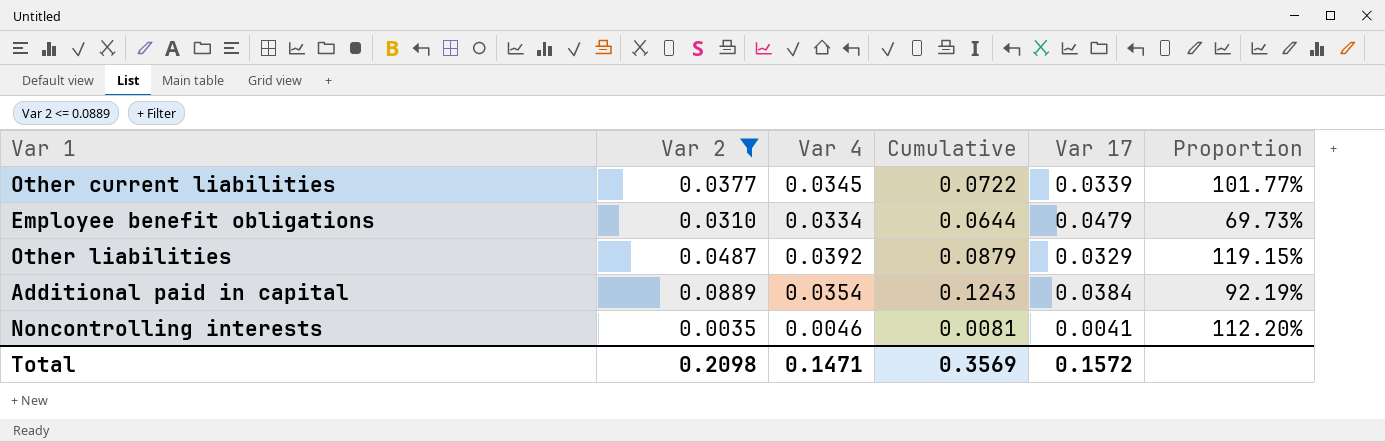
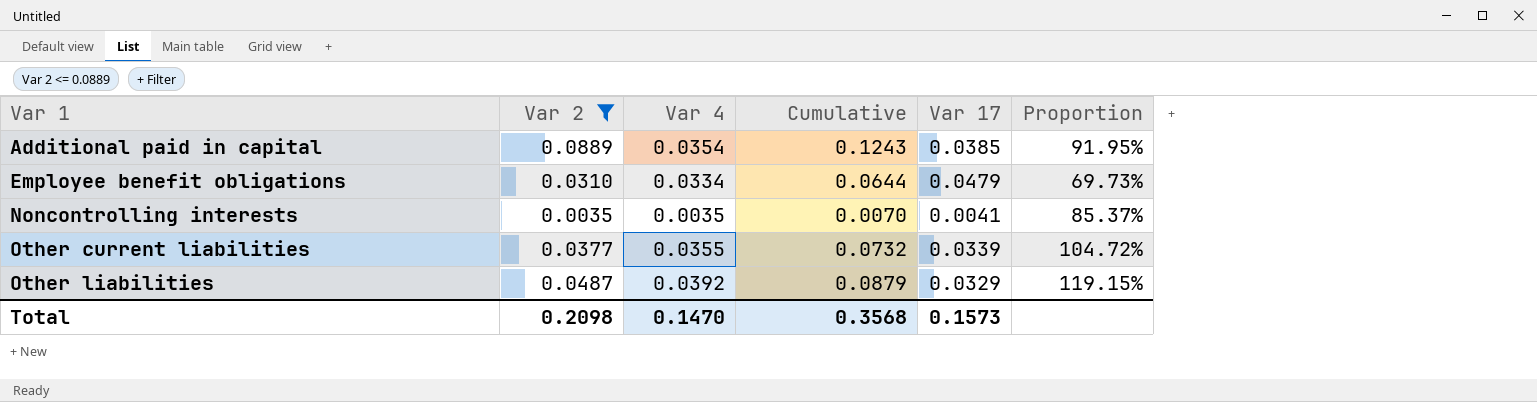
row order: none -> Var 1 ascending
Additional paid in capital | Var 17: 0.0384 -> 0.0385
Additional paid in capital | Proportion: 92.19% -> 91.95%
Noncontrolling interests | Var 4: 0.0046 -> 0.0035
Noncontrolling interests | Cumulative: 0.0081 -> 0.0070
Noncontrolling interests | Proportion: 112.20% -> 85.37%
Other current liabilities | Var 4: 0.0345 -> 0.0355
Other current liabilities | Cumulative: 0.0722 -> 0.0732
Other current liabilities | Proportion: 101.77% -> 104.72%
Total | Var 4: 0.1471 -> 0.1470
Total | Cumulative: 0.3569 -> 0.3568
Total | Var 17: 0.1572 -> 0.1573

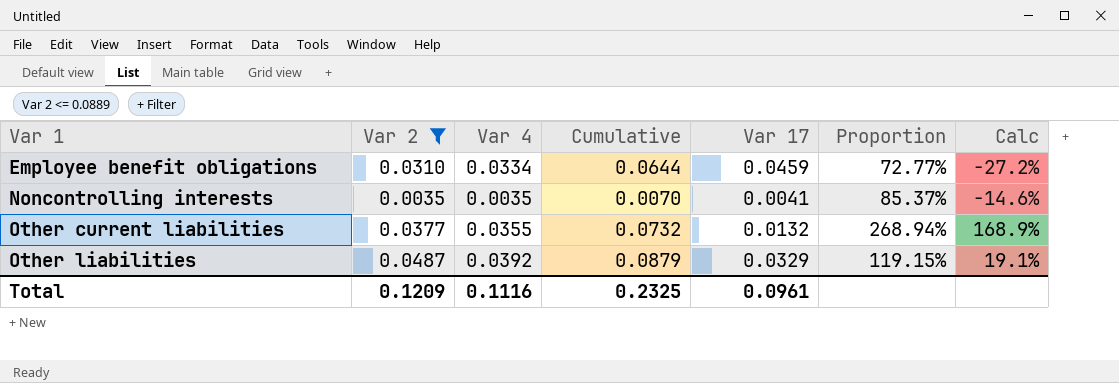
column Calc | formula: none -> ([Var 4] - [Var 17]) / [Var 17]
row Additional paid in capital: 0.0889 | 0.0354 | 0.1243 | 0.0385 | 91.95% -> none
Employee benefit obligations | Var 17: 0.0479 -> 0.0459
Employee benefit obligations | Proportion: 69.73% -> 72.77%
Other current liabilities | Var 17: 0.0339 -> 0.0132
Other current liabilities | Proportion: 104.72% -> 268.94%
Total | Var 2: 0.2098 -> 0.1209
Total | Var 4: 0.1470 -> 0.1116
Total | Cumulative: 0.3568 -> 0.2325
Total | Var 17: 0.1573 -> 0.0961

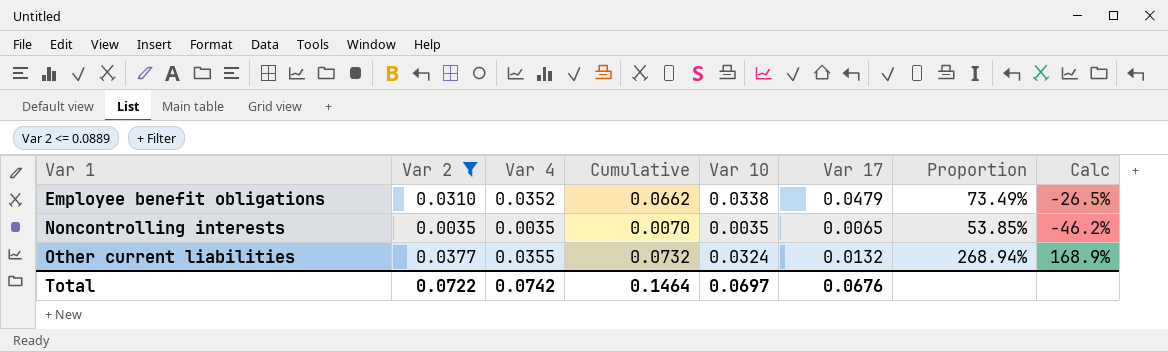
column Var 10 | position: none -> 5
row Other liabilities: 0.0487 | 0.0392 | 0.0879 | 0.0329 | 119.15% | 19.1% -> none
Employee benefit obligations | Var 4: 0.0334 -> 0.0352
Employee benefit obligations | Cumulative: 0.0644 -> 0.0662
Employee benefit obligations | Var 17: 0.0459 -> 0.0479
Employee benefit obligations | Proportion: 72.77% -> 73.49%
Employee benefit obligations | Calc: -27.2% -> -26.5%
Noncontrolling interests | Var 17: 0.0041 -> 0.0065
Noncontrolling interests | Proportion: 85.37% -> 53.85%
Noncontrolling interests | Calc: -14.6% -> -46.2%
Total | Var 2: 0.1209 -> 0.0722
Total | Var 4: 0.1116 -> 0.0742
Total | Cumulative: 0.2325 -> 0.1464
Total | Var 17: 0.0961 -> 0.0676

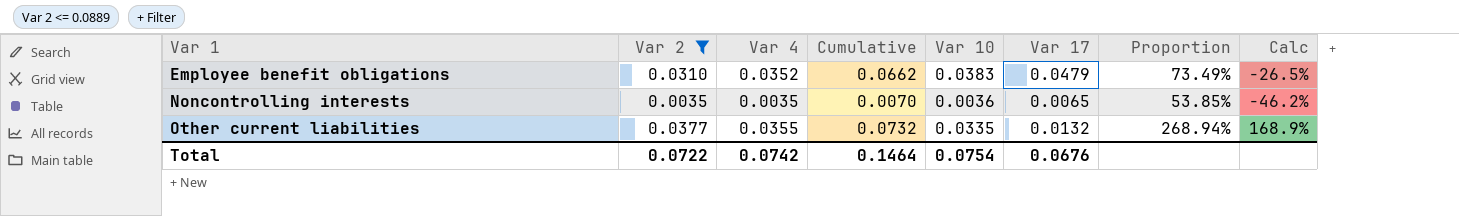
Employee benefit obligations | Var 10: 0.0338 -> 0.0383
Noncontrolling interests | Var 10: 0.0035 -> 0.0036
Other current liabilities | Var 10: 0.0324 -> 0.0335
Total | Var 10: 0.0697 -> 0.0754

